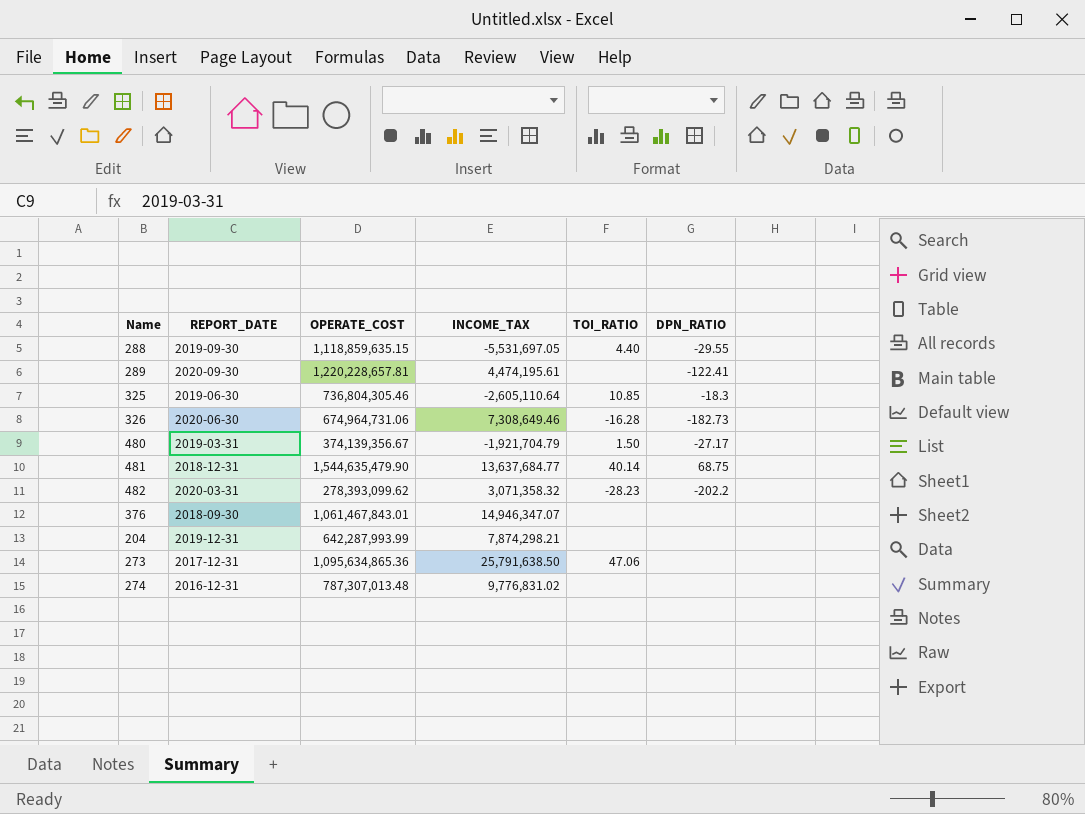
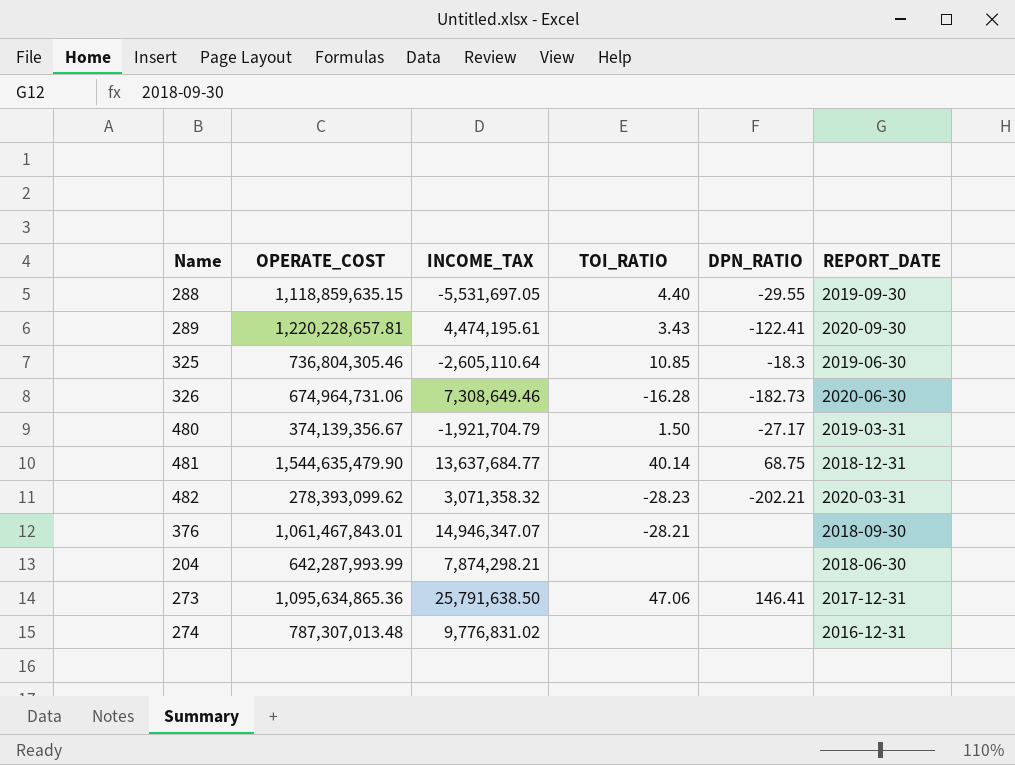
column REPORT_DATE | position: 2 -> 6
289 | TOI_RATIO: none -> 3.43
482 | DPN_RATIO: -202.2 -> -202.21
376 | TOI_RATIO: none -> -28.21
204 | REPORT_DATE: 2019-12-31 -> 2018-06-30
273 | DPN_RATIO: none -> 146.41

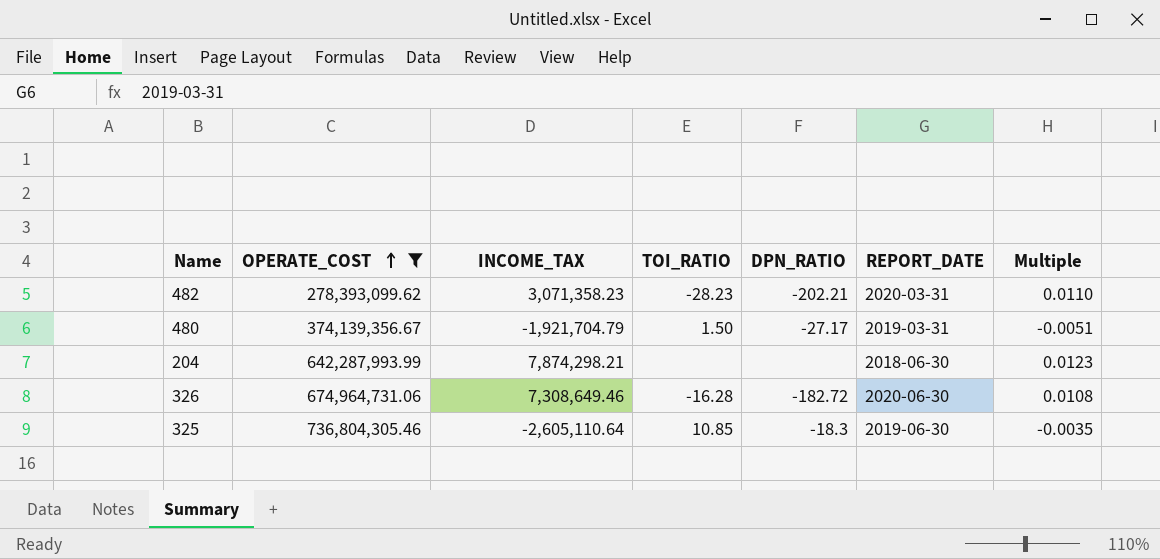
filter: none -> OPERATE_COST <= 736,804,305.46
row order: none -> OPERATE_COST ascending
column Multiple | formula: none -> [INCOME_TAX] / [OPERATE_COST]
482 | INCOME_TAX: 3,071,358.32 -> 3,071,358.23
326 | DPN_RATIO: -182.73 -> -182.72

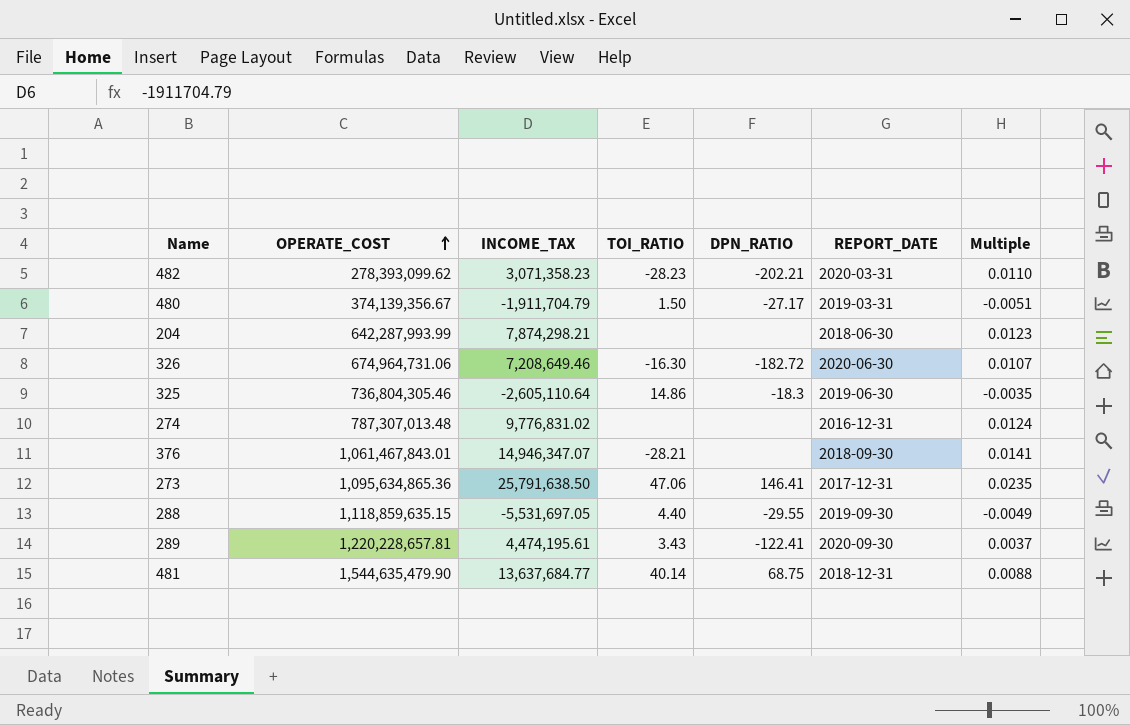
filter: OPERATE_COST <= 736,804,305.46 -> none
480 | INCOME_TAX: -1,921,704.79 -> -1,911,704.79
326 | INCOME_TAX: 7,308,649.46 -> 7,208,649.46
326 | TOI_RATIO: -16.28 -> -16.30
326 | Multiple: 0.0108 -> 0.0107
325 | TOI_RATIO: 10.85 -> 14.86

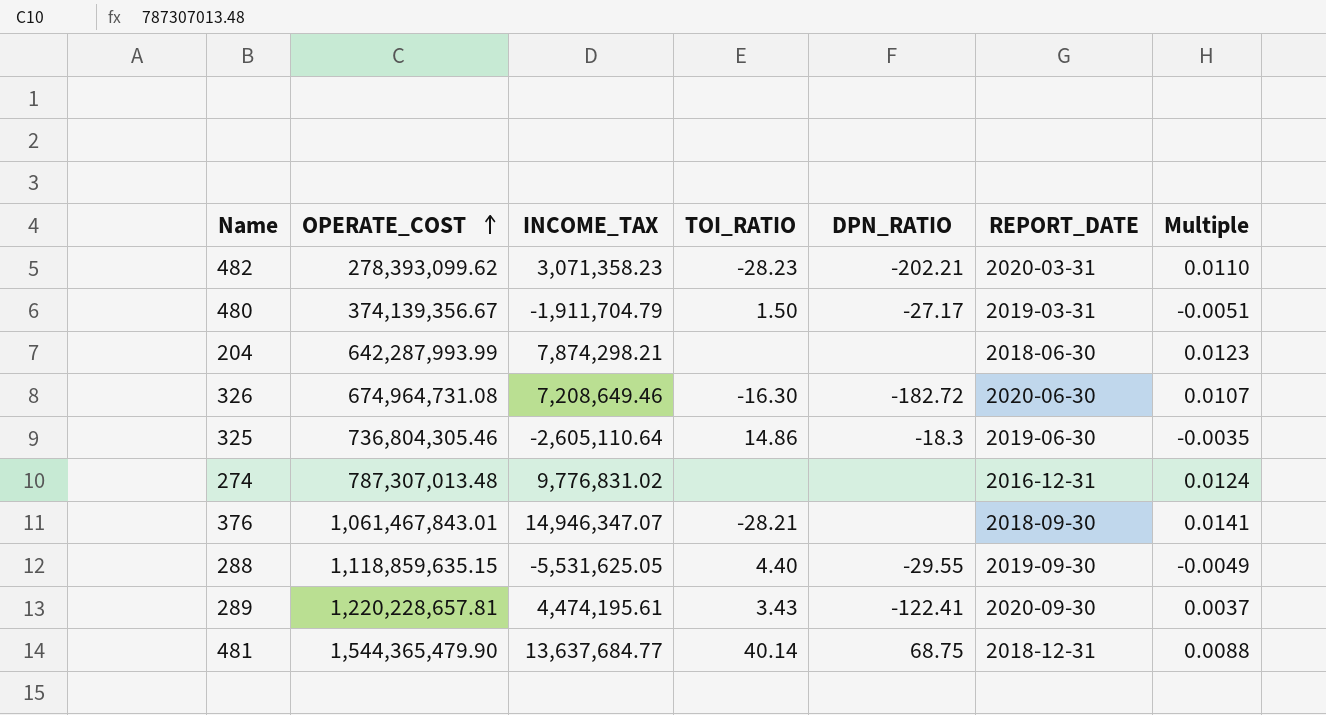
row 273: 1,095,634,865.36 | 25,791,638.50 | 47.06 | 146.41 | 2017-12-31 | 0.0235 -> none
326 | OPERATE_COST: 674,964,731.06 -> 674,964,731.08
288 | INCOME_TAX: -5,531,697.05 -> -5,531,625.05
481 | OPERATE_COST: 1,544,635,479.90 -> 1,544,365,479.90

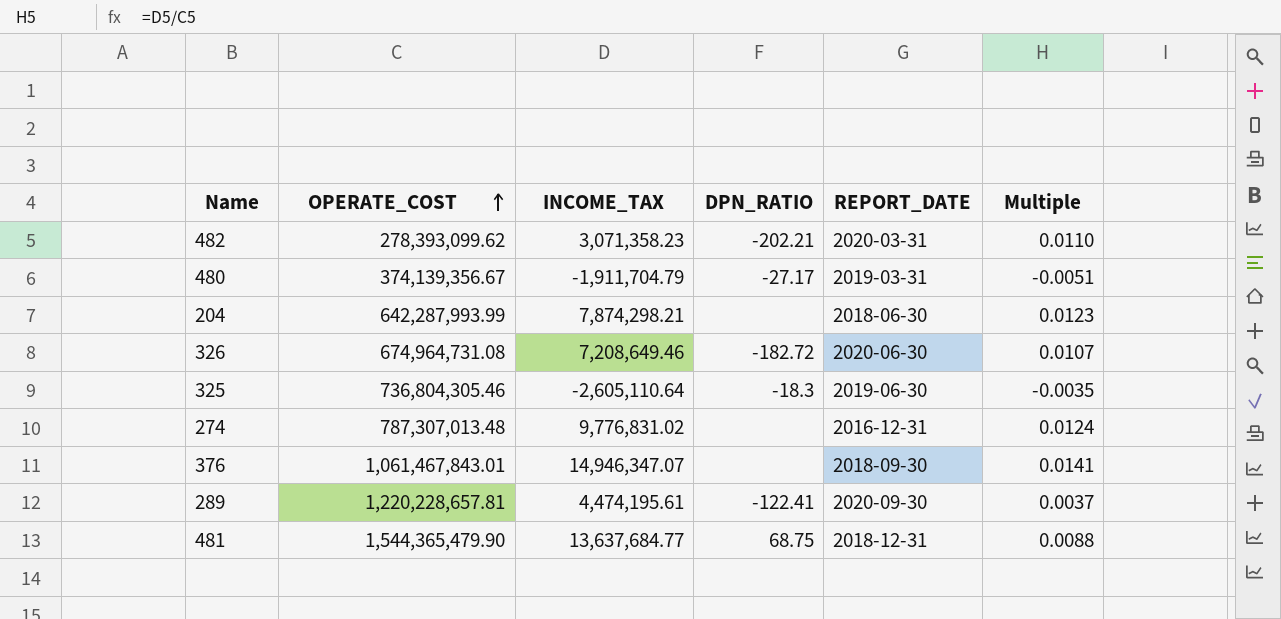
column TOI_RATIO | position: 4 -> none
row 288: 1,118,859,635.15 | -5,531,625.05 | 4.40 | -29.55 | 2019-09-30 | -0.0049 -> none

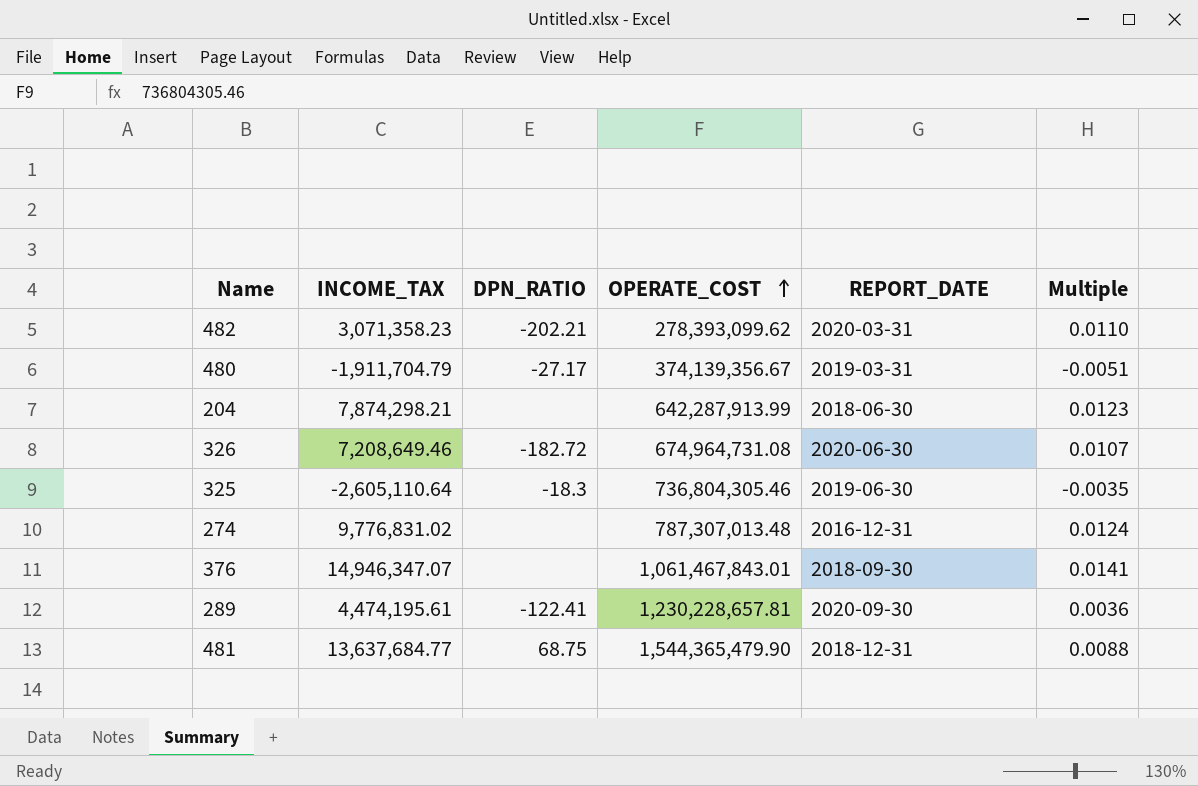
column OPERATE_COST | position: 2 -> 4
204 | OPERATE_COST: 642,287,993.99 -> 642,287,913.99
289 | OPERATE_COST: 1,220,228,657.81 -> 1,230,228,657.81
289 | Multiple: 0.0037 -> 0.0036

